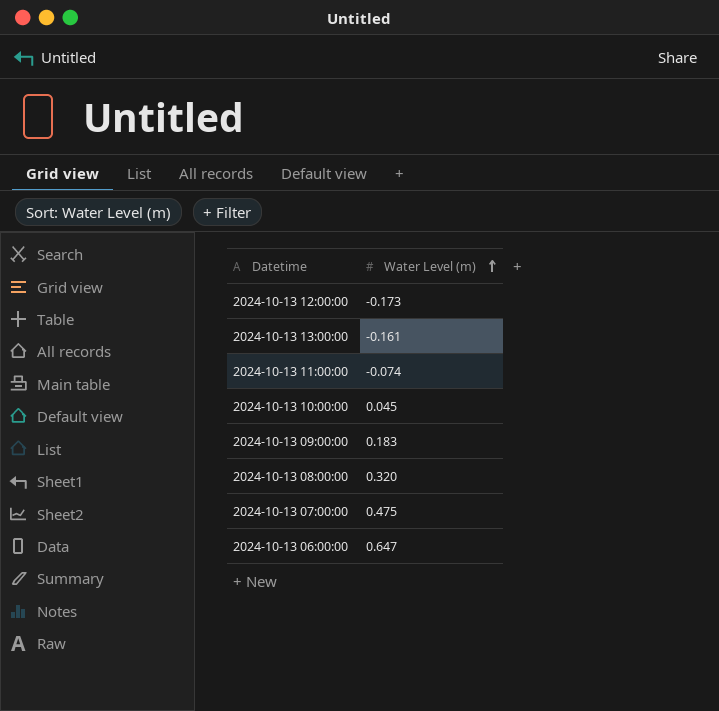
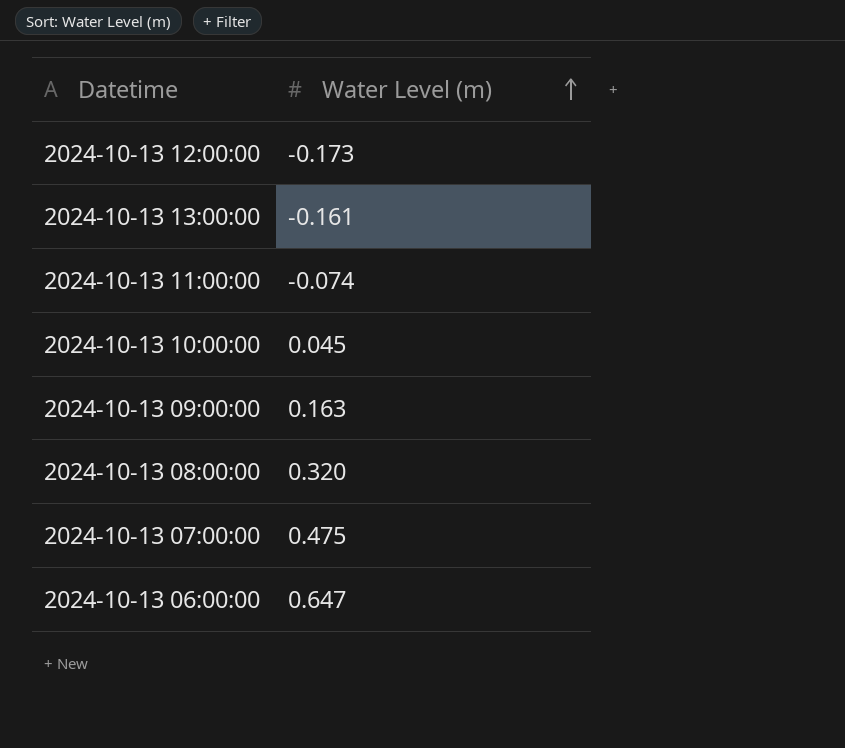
2024-10-13 09:00:00 | Water Level (m): 0.183 -> 0.163

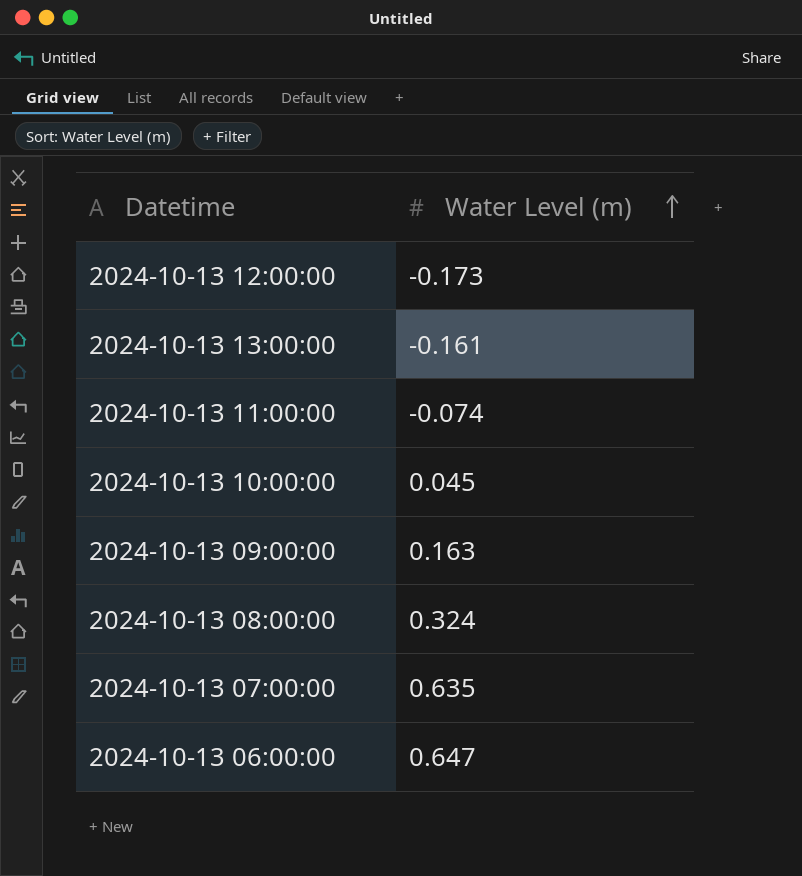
2024-10-13 08:00:00 | Water Level (m): 0.320 -> 0.324
2024-10-13 07:00:00 | Water Level (m): 0.475 -> 0.635

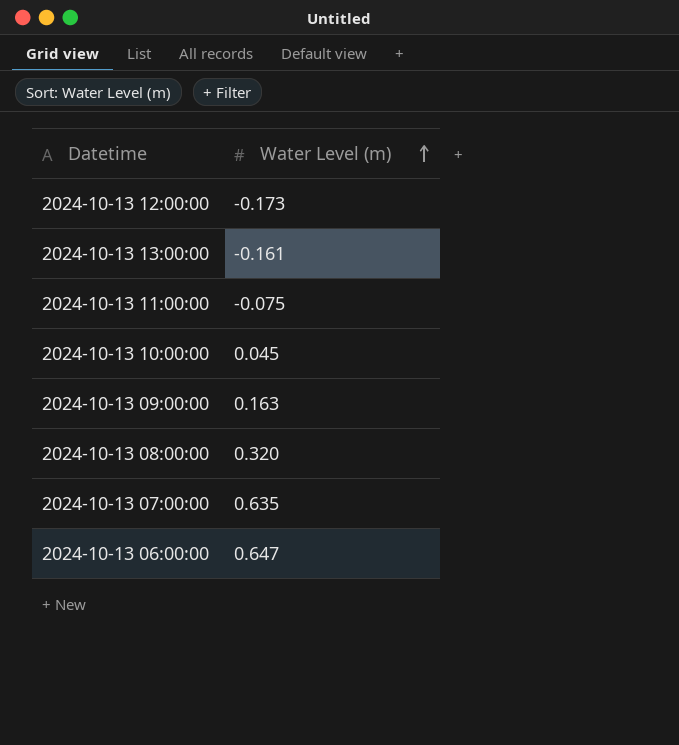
2024-10-13 11:00:00 | Water Level (m): -0.074 -> -0.075
2024-10-13 08:00:00 | Water Level (m): 0.324 -> 0.320

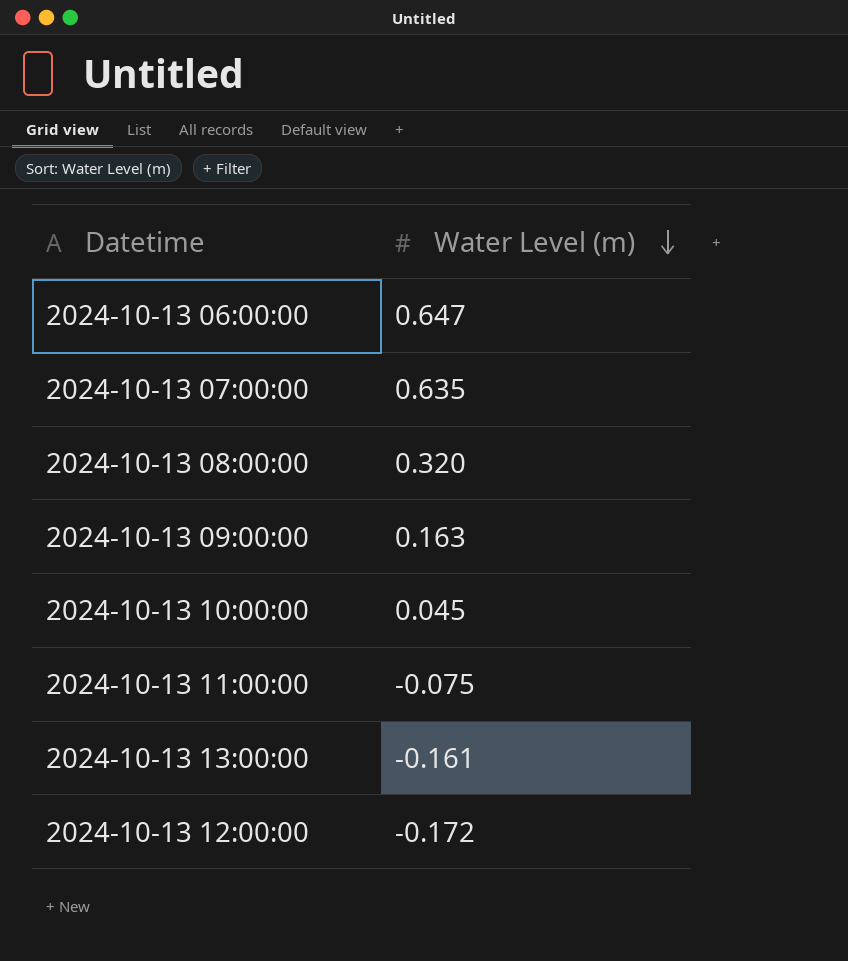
row order: Water Level (m) ascending -> Water Level (m) descending
2024-10-13 12:00:00 | Water Level (m): -0.173 -> -0.172

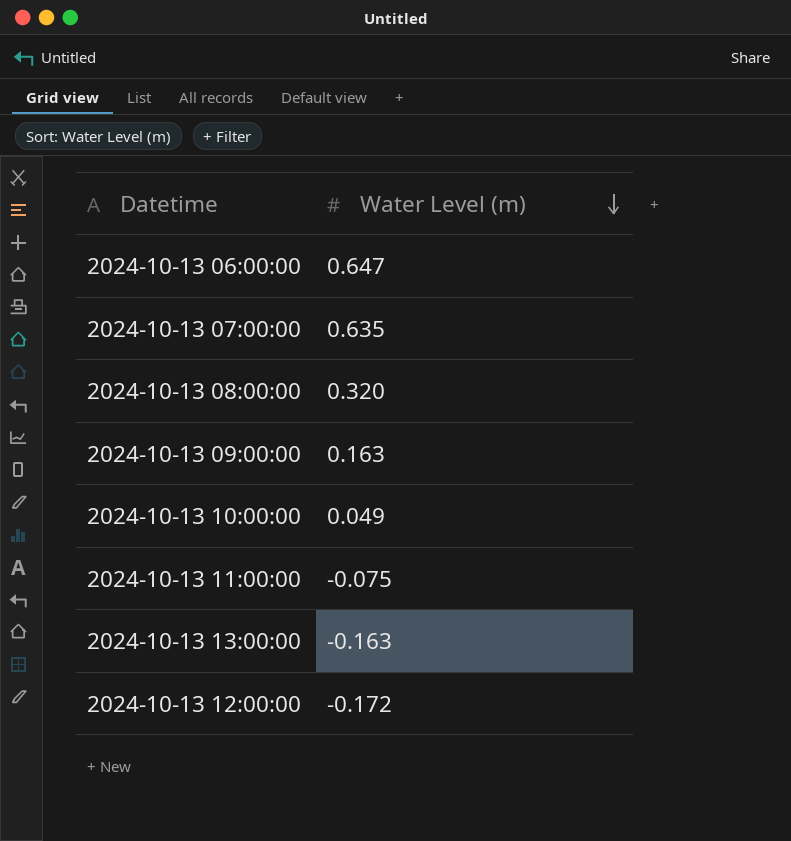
2024-10-13 10:00:00 | Water Level (m): 0.045 -> 0.049
2024-10-13 13:00:00 | Water Level (m): -0.161 -> -0.163

